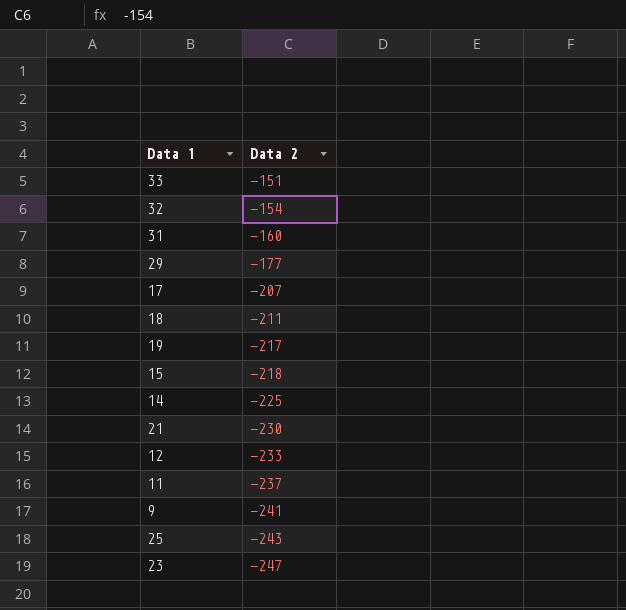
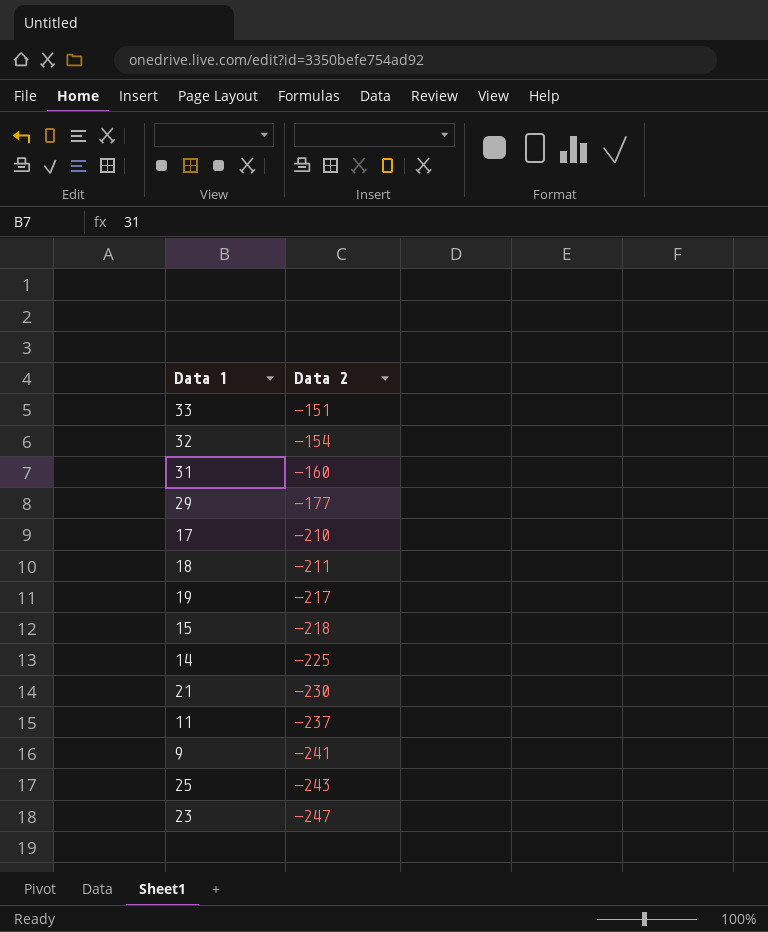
row 12: -233 -> none
17 | Data 2: -207 -> -210

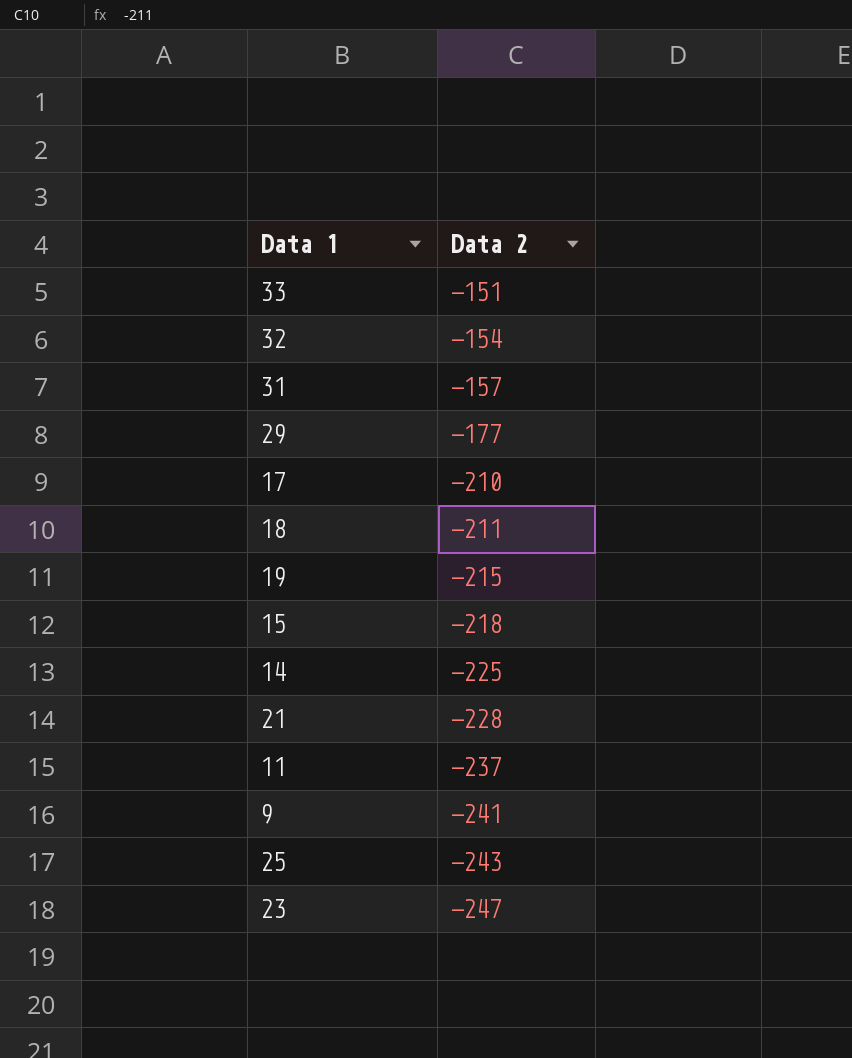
31 | Data 2: -160 -> -157
19 | Data 2: -217 -> -215
21 | Data 2: -230 -> -228

